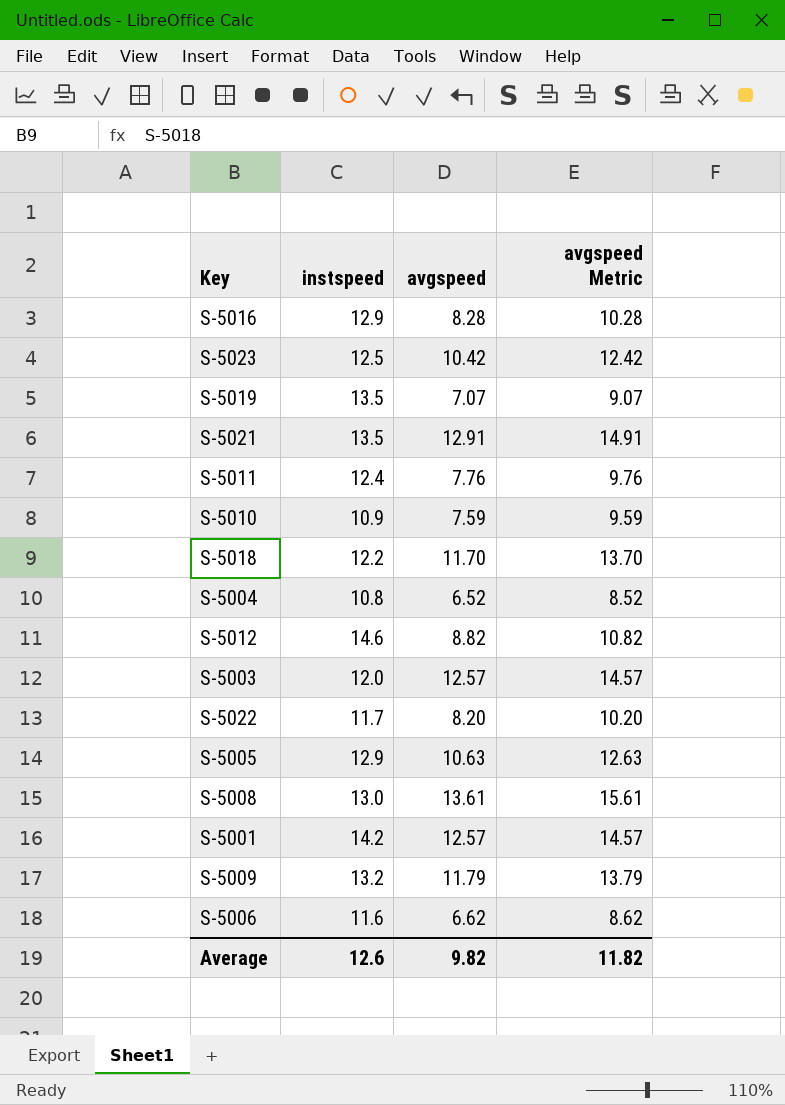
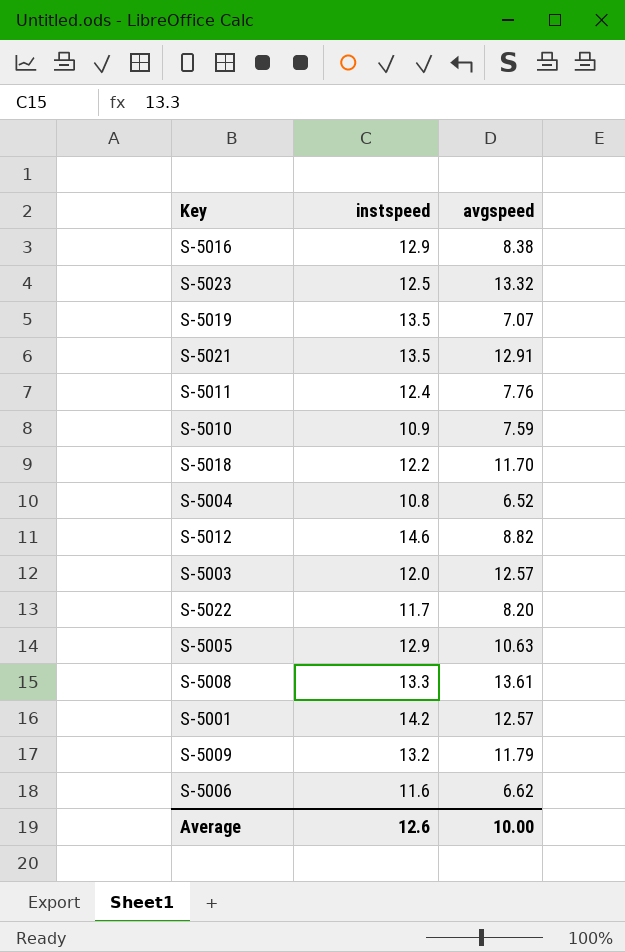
column avgspeed Metric | formula: [avgspeed] + 2 -> none
S-5016 | avgspeed: 8.28 -> 8.38
S-5023 | avgspeed: 10.42 -> 13.32
S-5008 | instspeed: 13.0 -> 13.3
Average | avgspeed: 9.82 -> 10.00

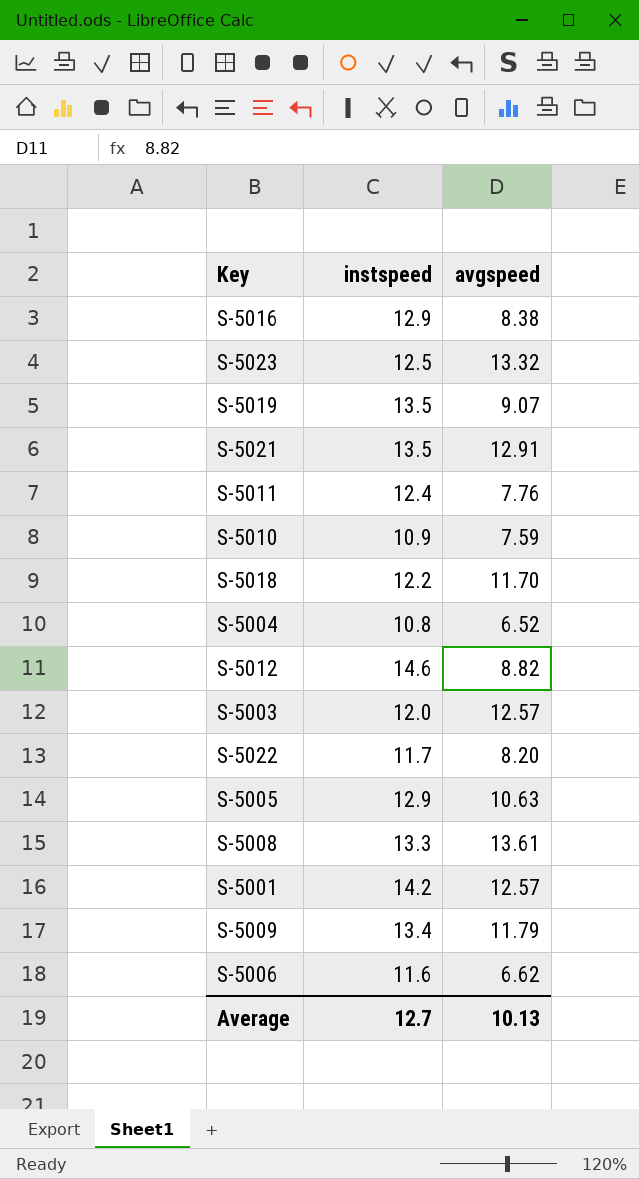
S-5019 | avgspeed: 7.07 -> 9.07
S-5009 | instspeed: 13.2 -> 13.4
Average | instspeed: 12.6 -> 12.7
Average | avgspeed: 10.00 -> 10.13

